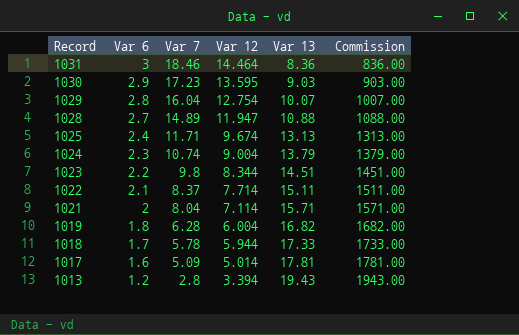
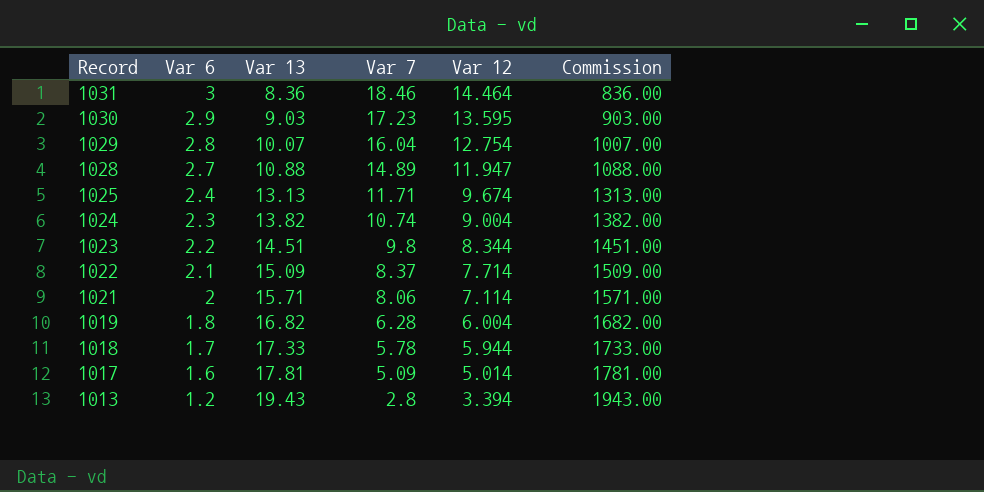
column Var 13 | position: 5 -> 3
1024 | Var 13: 13.79 -> 13.82
1024 | Commission: 1379.00 -> 1382.00
1022 | Var 13: 15.11 -> 15.09
1022 | Commission: 1511.00 -> 1509.00
1021 | Var 7: 8.04 -> 8.06

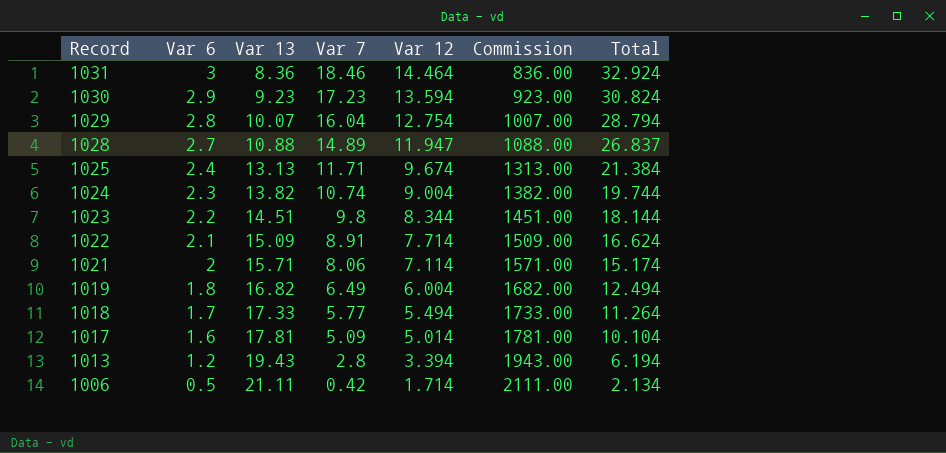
column Total | formula: none -> [Var 7] + [Var 12]
1030 | Var 13: 9.03 -> 9.23
1030 | Var 12: 13.595 -> 13.594
1030 | Commission: 903.00 -> 923.00
1022 | Var 7: 8.37 -> 8.91
1019 | Var 7: 6.28 -> 6.49
1018 | Var 7: 5.78 -> 5.77
1018 | Var 12: 5.944 -> 5.494
row 1006: none -> 0.5 | 21.11 | 0.42 | 1.714 | 2111.00 | 2.134

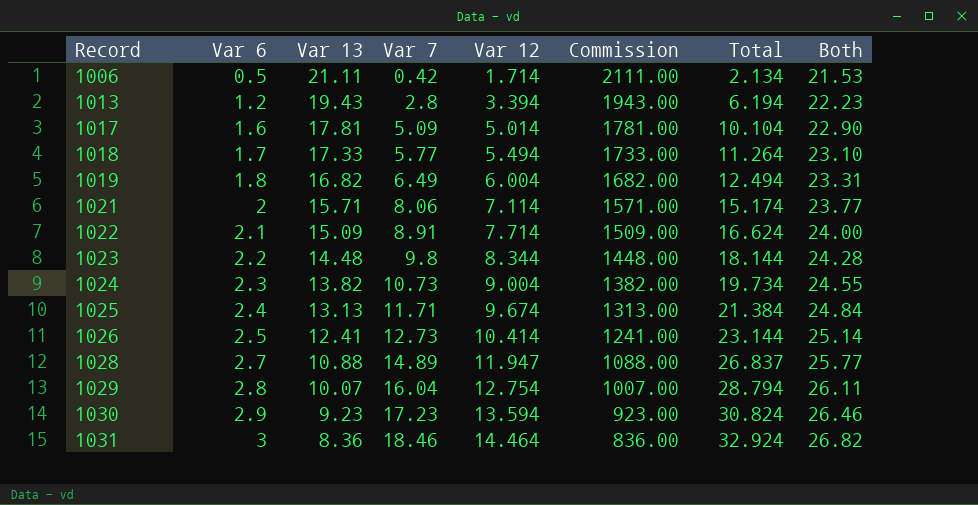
row order: Record descending -> Record ascending
column Both | formula: none -> [Var 13] + [Var 7]
1023 | Var 13: 14.51 -> 14.48
1023 | Commission: 1451.00 -> 1448.00
1024 | Var 7: 10.74 -> 10.73
1024 | Total: 19.744 -> 19.734
row 1026: none -> 2.5 | 12.41 | 12.73 | 10.414 | 1241.00 | 23.144 | 25.14

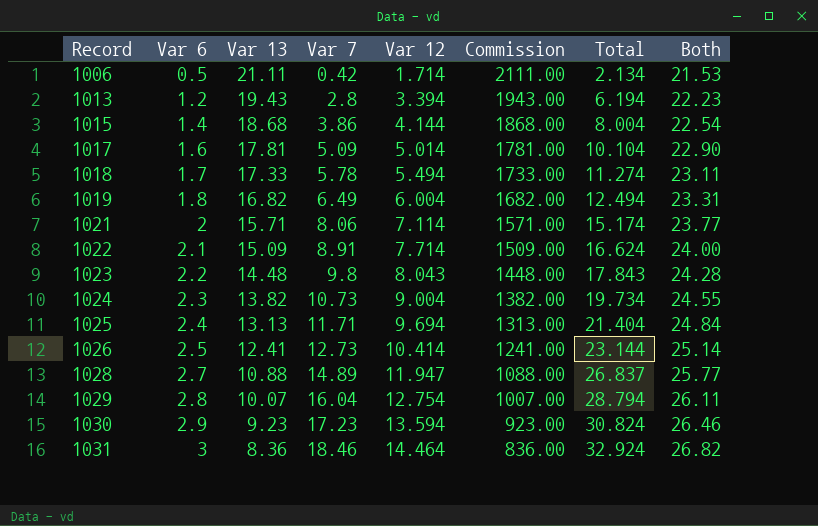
row 1015: none -> 1.4 | 18.68 | 3.86 | 4.144 | 1868.00 | 8.004 | 22.54
1018 | Var 7: 5.77 -> 5.78
1018 | Total: 11.264 -> 11.274
1018 | Both: 23.10 -> 23.11
1023 | Var 12: 8.344 -> 8.043
1023 | Total: 18.144 -> 17.843
1025 | Var 12: 9.674 -> 9.694
1025 | Total: 21.384 -> 21.404

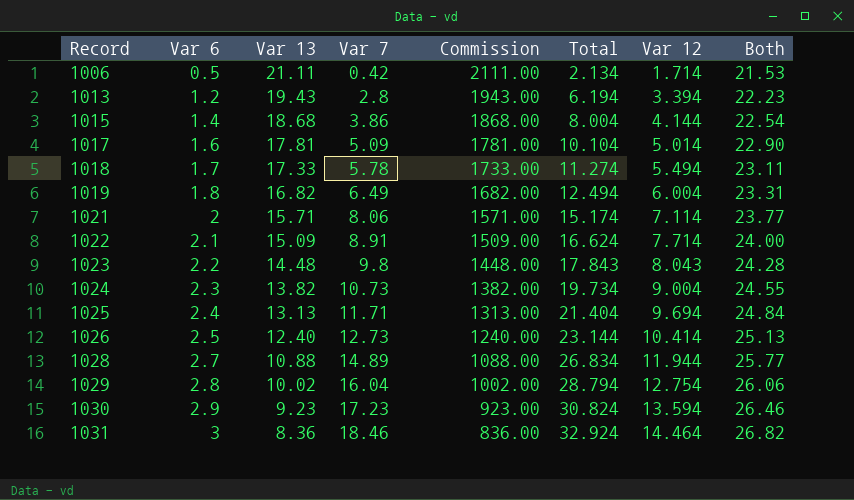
column Var 12 | position: 5 -> 7
1026 | Var 13: 12.41 -> 12.40
1026 | Commission: 1241.00 -> 1240.00
1026 | Both: 25.14 -> 25.13
1028 | Total: 26.837 -> 26.834
1028 | Var 12: 11.947 -> 11.944
1029 | Var 13: 10.07 -> 10.02
1029 | Commission: 1007.00 -> 1002.00
1029 | Both: 26.11 -> 26.06

